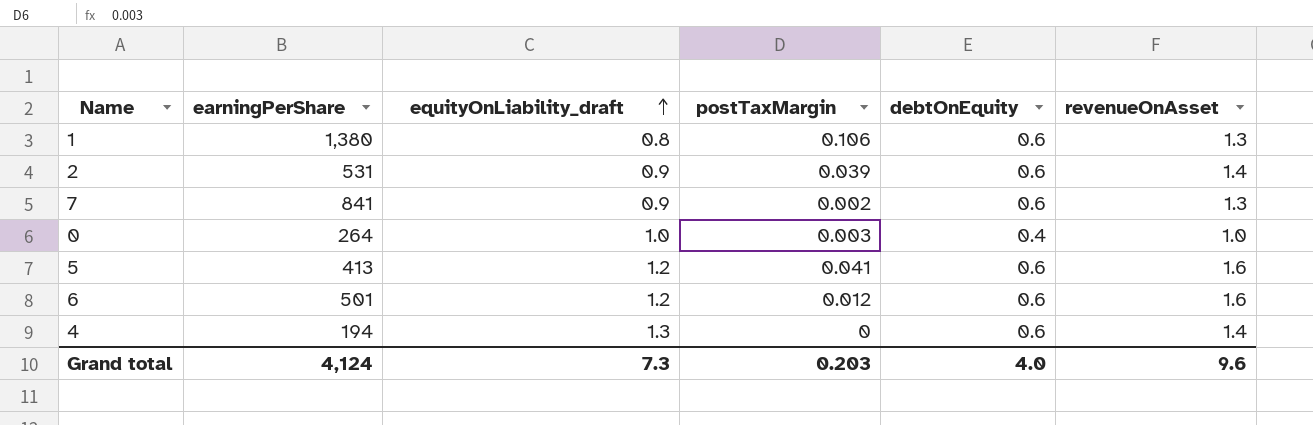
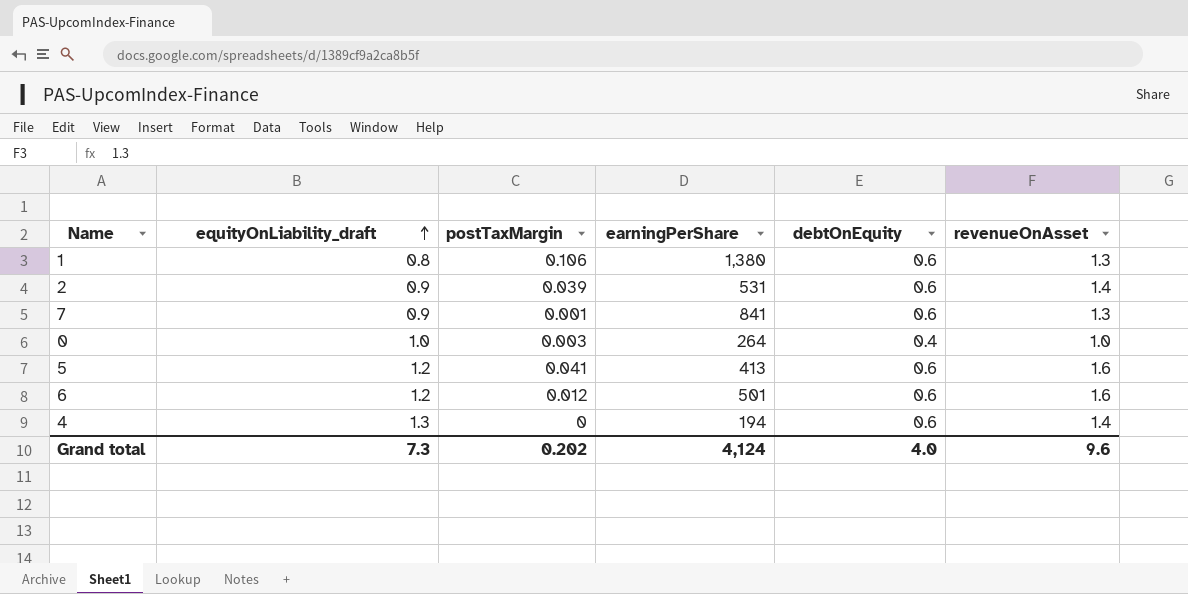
column earningPerShare | position: 2 -> 4
7 | postTaxMargin: 0.002 -> 0.001
Grand total | postTaxMargin: 0.203 -> 0.202

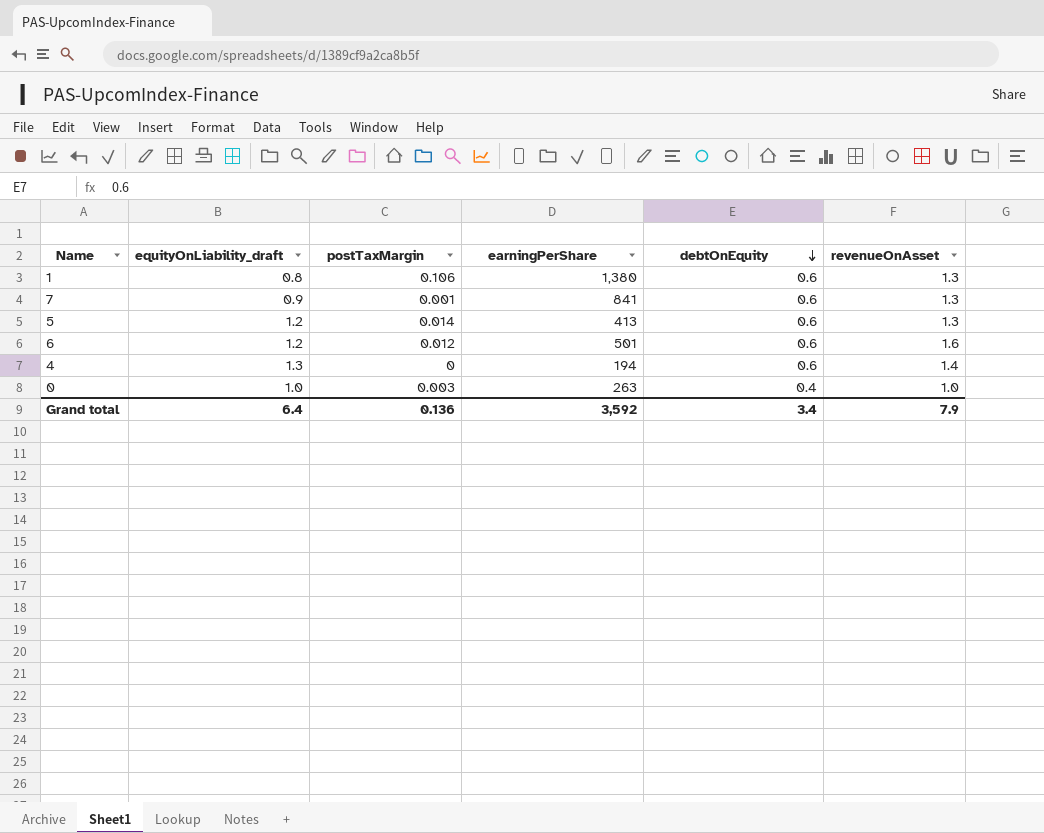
row order: equityOnLiability_draft ascending -> debtOnEquity descending
row 2: 0.9 | 0.039 | 531 | 0.6 | 1.4 -> none
5 | postTaxMargin: 0.041 -> 0.014
5 | revenueOnAsset: 1.6 -> 1.3
0 | earningPerShare: 264 -> 263
Grand total | equityOnLiability_draft: 7.3 -> 6.4
Grand total | postTaxMargin: 0.202 -> 0.136
Grand total | earningPerShare: 4,124 -> 3,592
Grand total | debtOnEquity: 4.0 -> 3.4
Grand total | revenueOnAsset: 9.6 -> 7.9

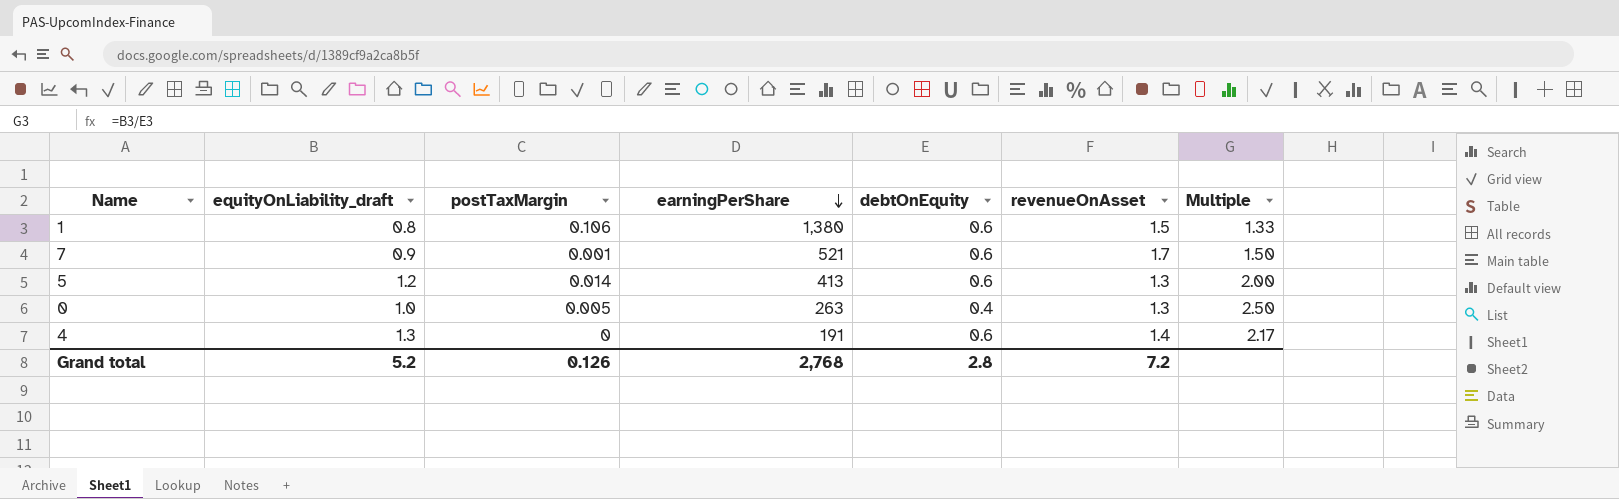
row order: debtOnEquity descending -> earningPerShare descending
column Multiple | formula: none -> [equityOnLiability_draft] / [debtOnEquity]
row 6: 1.2 | 0.012 | 501 | 0.6 | 1.6 -> none
1 | revenueOnAsset: 1.3 -> 1.5
7 | earningPerShare: 841 -> 521
7 | revenueOnAsset: 1.3 -> 1.7
0 | postTaxMargin: 0.003 -> 0.005
0 | revenueOnAsset: 1.0 -> 1.3
4 | earningPerShare: 194 -> 191
Grand total | equityOnLiability_draft: 6.4 -> 5.2
Grand total | postTaxMargin: 0.136 -> 0.126
Grand total | earningPerShare: 3,592 -> 2,768
Grand total | debtOnEquity: 3.4 -> 2.8
Grand total | revenueOnAsset: 7.9 -> 7.2

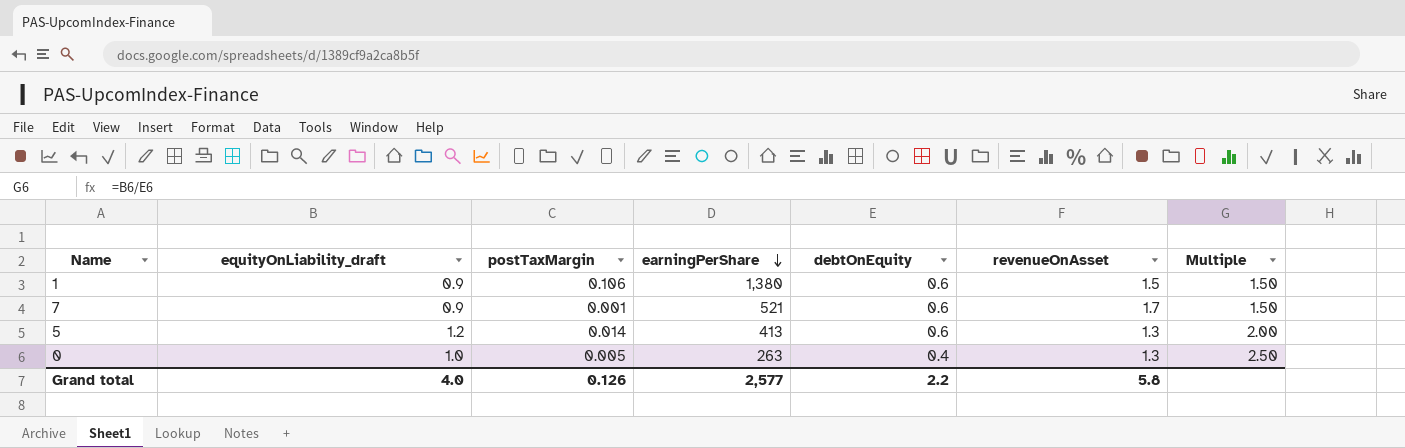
row 4: 1.3 | 0 | 191 | 0.6 | 1.4 | 2.17 -> none
1 | equityOnLiability_draft: 0.8 -> 0.9
1 | Multiple: 1.33 -> 1.50
Grand total | equityOnLiability_draft: 5.2 -> 4.0
Grand total | earningPerShare: 2,768 -> 2,577
Grand total | debtOnEquity: 2.8 -> 2.2
Grand total | revenueOnAsset: 7.2 -> 5.8

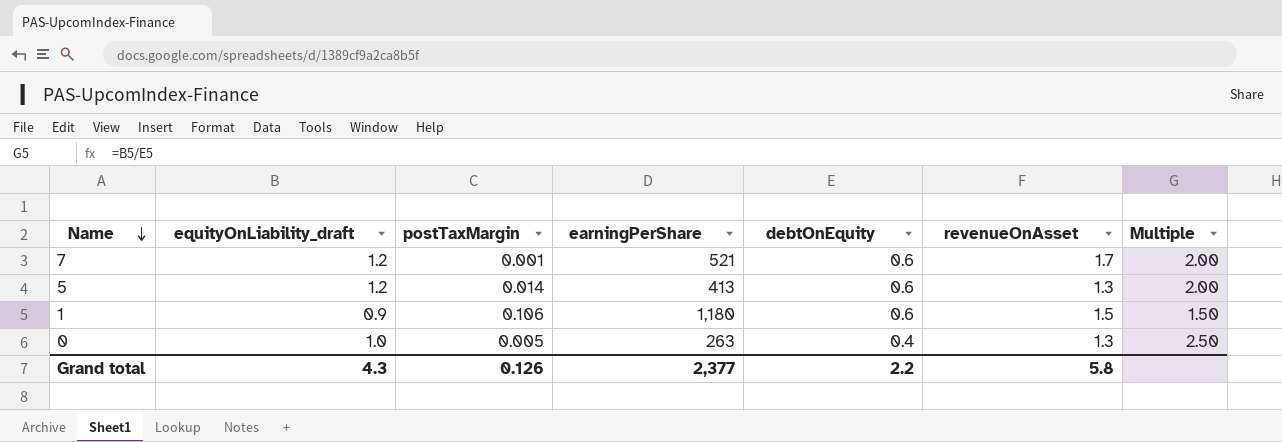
row order: earningPerShare descending -> Name descending
7 | equityOnLiability_draft: 0.9 -> 1.2
7 | Multiple: 1.50 -> 2.00
1 | earningPerShare: 1,380 -> 1,180
Grand total | equityOnLiability_draft: 4.0 -> 4.3
Grand total | earningPerShare: 2,577 -> 2,377

